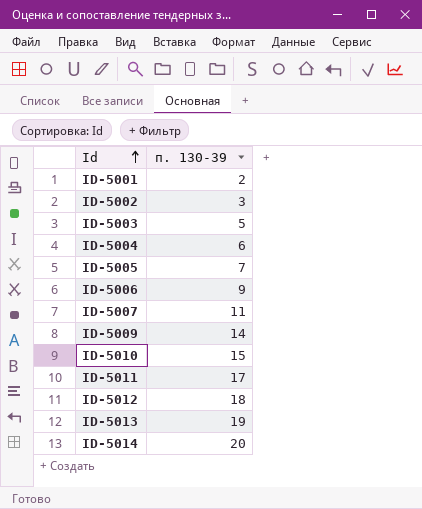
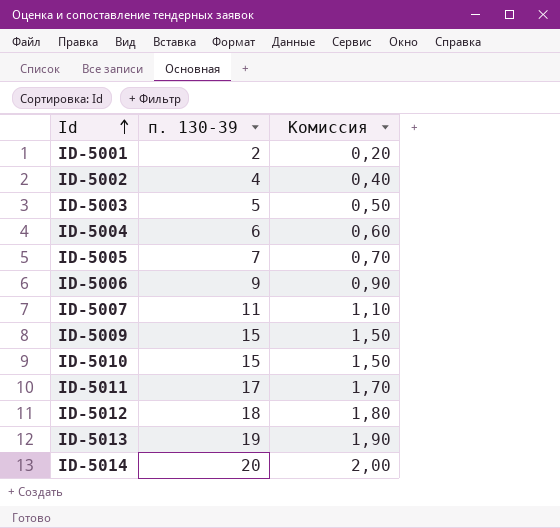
column Комиссия | formula: none -> [п. 130-39] * 0,1
ID-5002 | п. 130-39: 3 -> 4
ID-5009 | п. 130-39: 14 -> 15

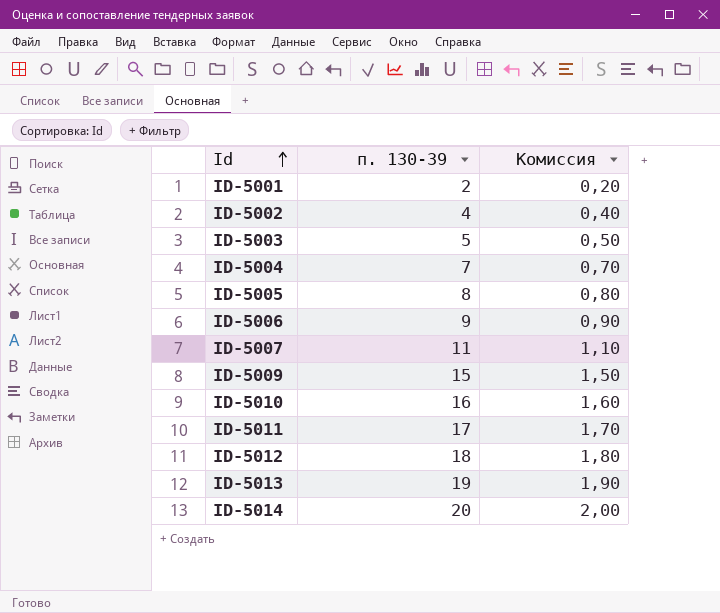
ID-5004 | п. 130-39: 6 -> 7
ID-5004 | Комиссия: 0,60 -> 0,70
ID-5005 | п. 130-39: 7 -> 8
ID-5005 | Комиссия: 0,70 -> 0,80
ID-5010 | п. 130-39: 15 -> 16
ID-5010 | Комиссия: 1,50 -> 1,60

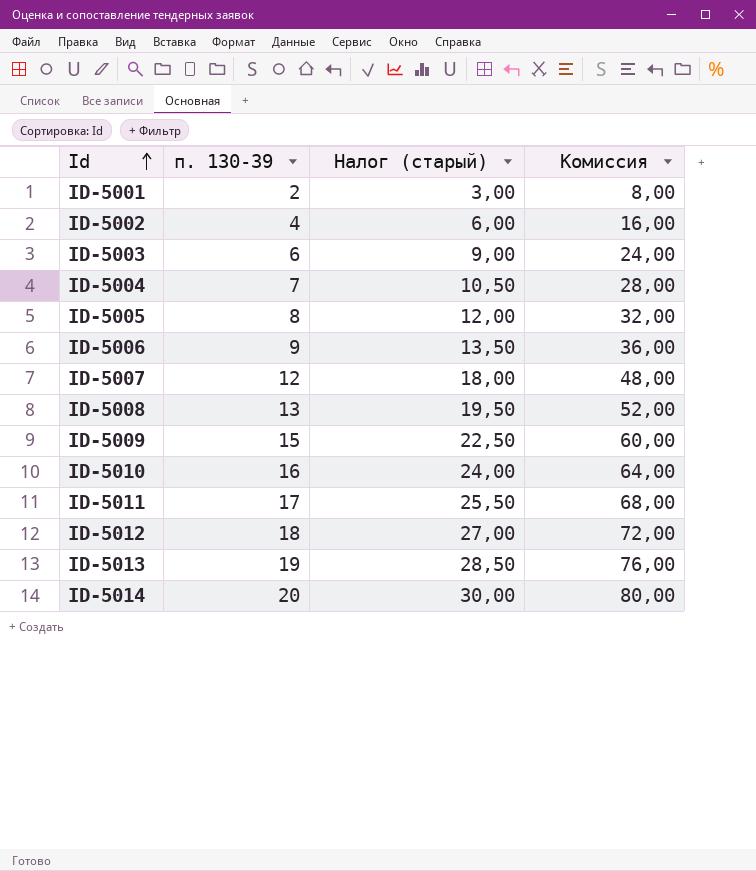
column Налог (старый) | formula: none -> [п. 130-39] * 1,5
column Комиссия | formula: [п. 130-39] * 0,1 -> [п. 130-39] * 4
ID-5003 | п. 130-39: 5 -> 6
ID-5007 | п. 130-39: 11 -> 12
row ID-5008: none -> 13 | 19,50 | 52,00

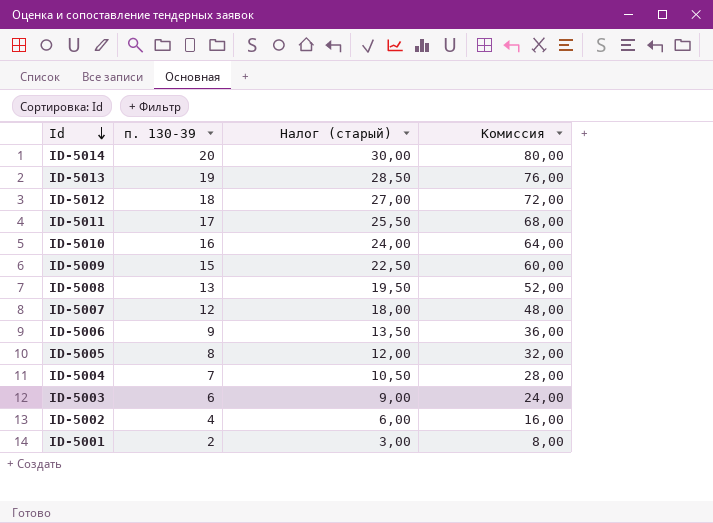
row order: Id ascending -> Id descending

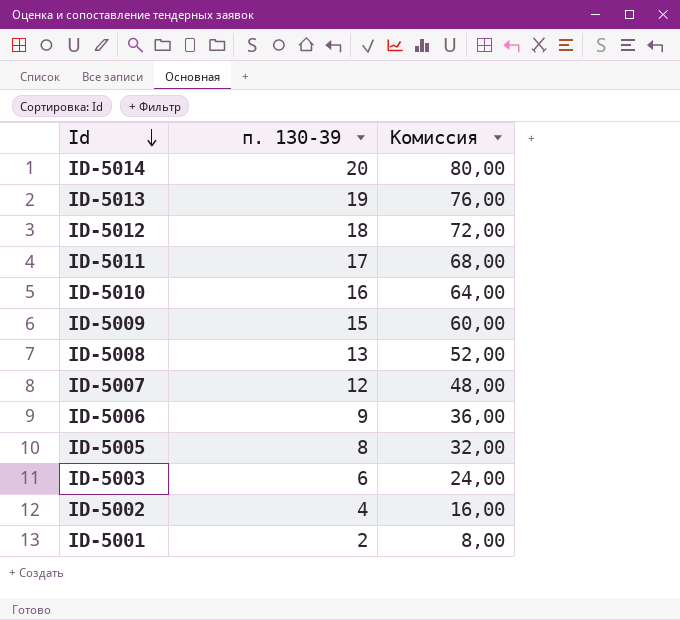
column Налог (старый) | formula: [п. 130-39] * 1,5 -> none
row ID-5004: 7 | 10,50 | 28,00 -> none

